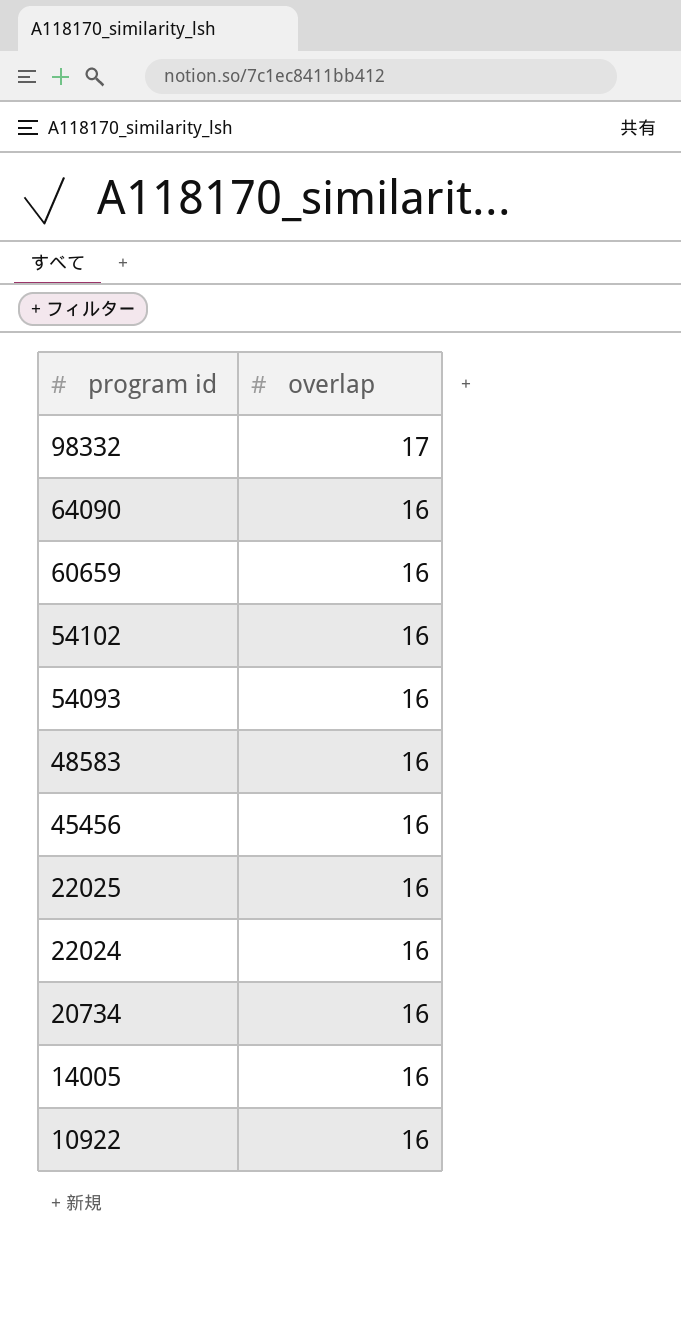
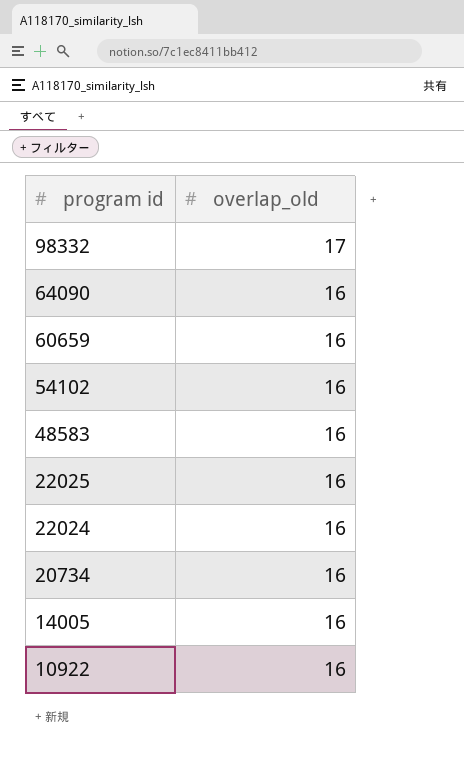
column name: overlap -> overlap_old
row 54093: 16 -> none
row 45456: 16 -> none

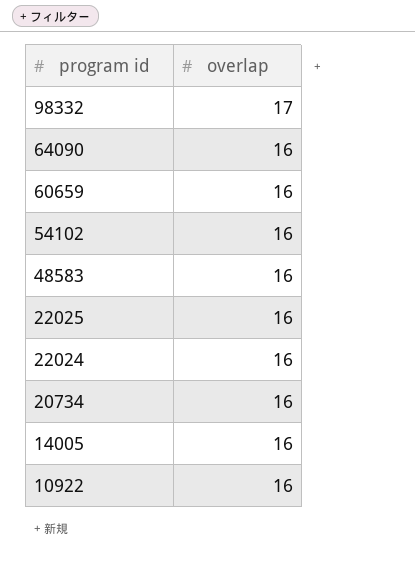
column name: overlap_old -> overlap

